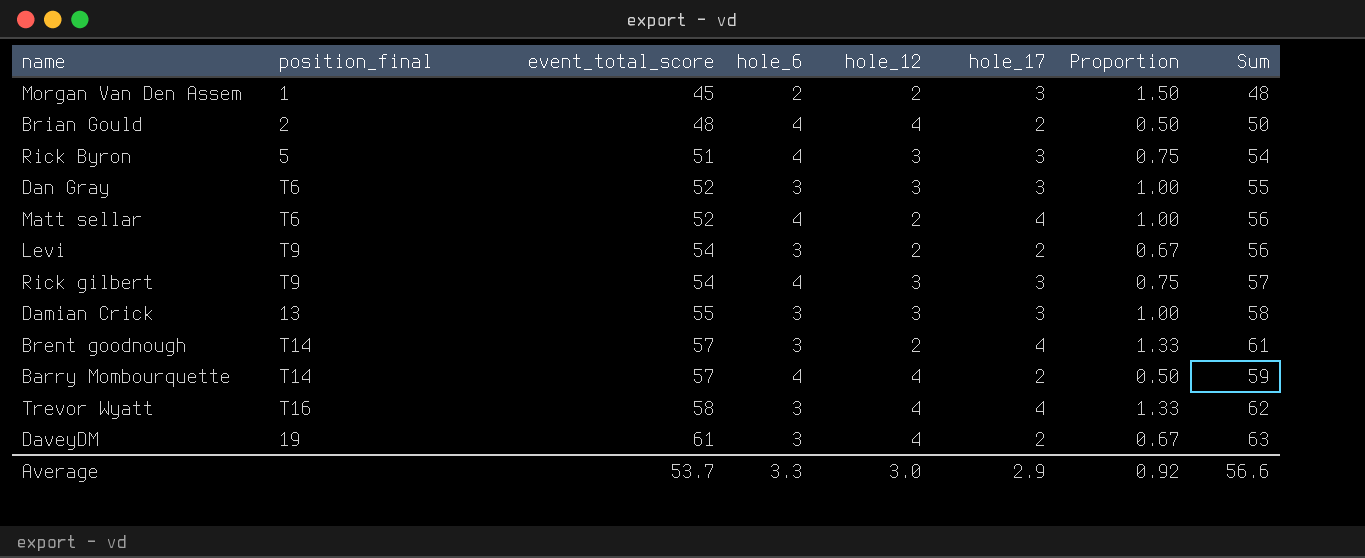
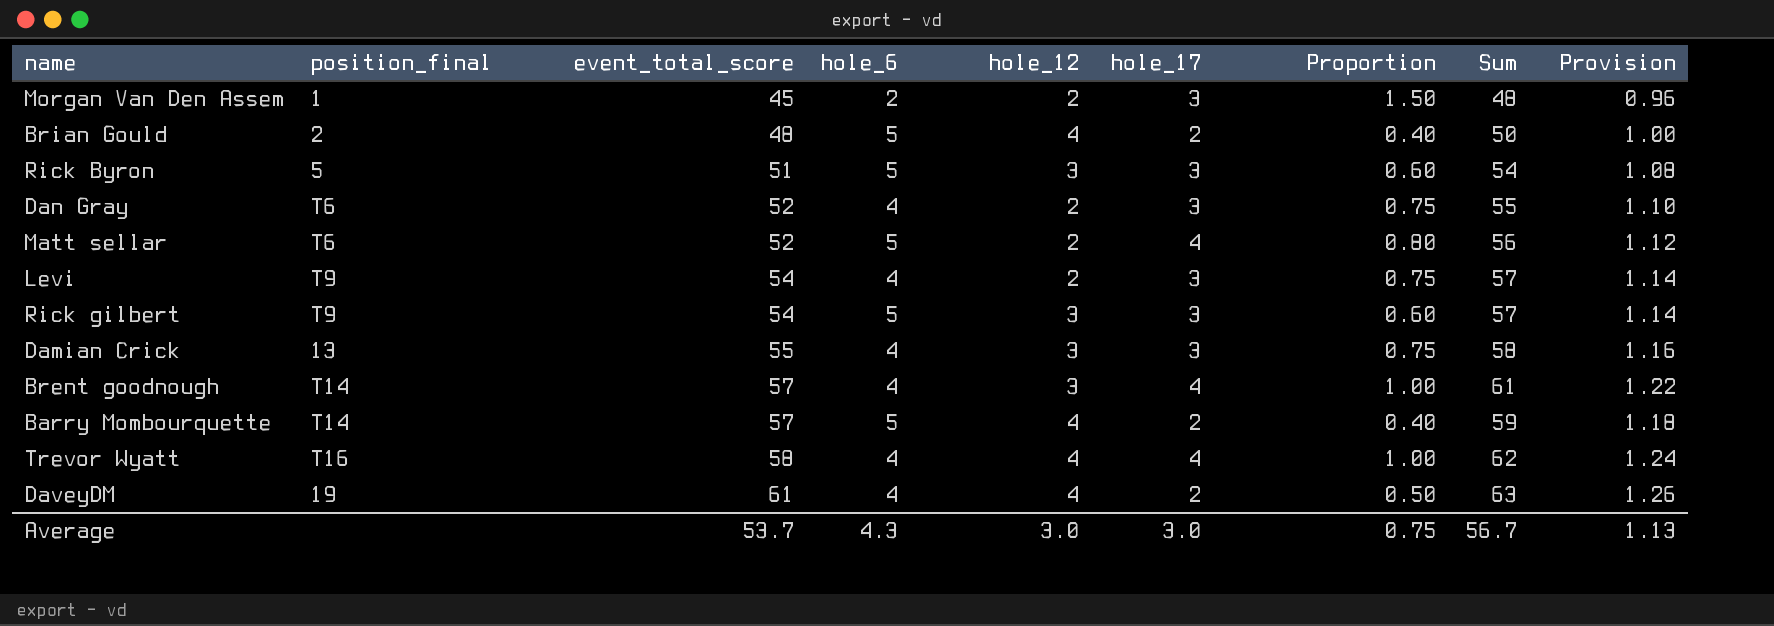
column Provision | formula: none -> [Sum] * 0.02
Brian Gould | hole_6: 4 -> 5
Brian Gould | Proportion: 0.50 -> 0.40
Rick Byron | hole_6: 4 -> 5
Rick Byron | Proportion: 0.75 -> 0.60
Dan Gray | hole_6: 3 -> 4
Dan Gray | hole_12: 3 -> 2
Dan Gray | Proportion: 1.00 -> 0.75
Matt sellar | hole_6: 4 -> 5
Matt sellar | Proportion: 1.00 -> 0.80
Levi | hole_6: 3 -> 4
Levi | hole_17: 2 -> 3
Levi | Proportion: 0.67 -> 0.75
Levi | Sum: 56 -> 57
Rick gilbert | hole_6: 4 -> 5
Rick gilbert | Proportion: 0.75 -> 0.60
Damian Crick | hole_6: 3 -> 4
Damian Crick | Proportion: 1.00 -> 0.75
Brent goodnough | hole_6: 3 -> 4
Brent goodnough | hole_12: 2 -> 3
Brent goodnough | Proportion: 1.33 -> 1.00
Barry Mombourquette | hole_6: 4 -> 5
Barry Mombourquette | Proportion: 0.50 -> 0.40
Trevor Wyatt | hole_6: 3 -> 4
Trevor Wyatt | Proportion: 1.33 -> 1.00
DaveyDM | hole_6: 3 -> 4
DaveyDM | Proportion: 0.67 -> 0.50
Average | hole_6: 3.3 -> 4.3
Average | hole_17: 2.9 -> 3.0
Average | Proportion: 0.92 -> 0.75
Average | Sum: 56.6 -> 56.7

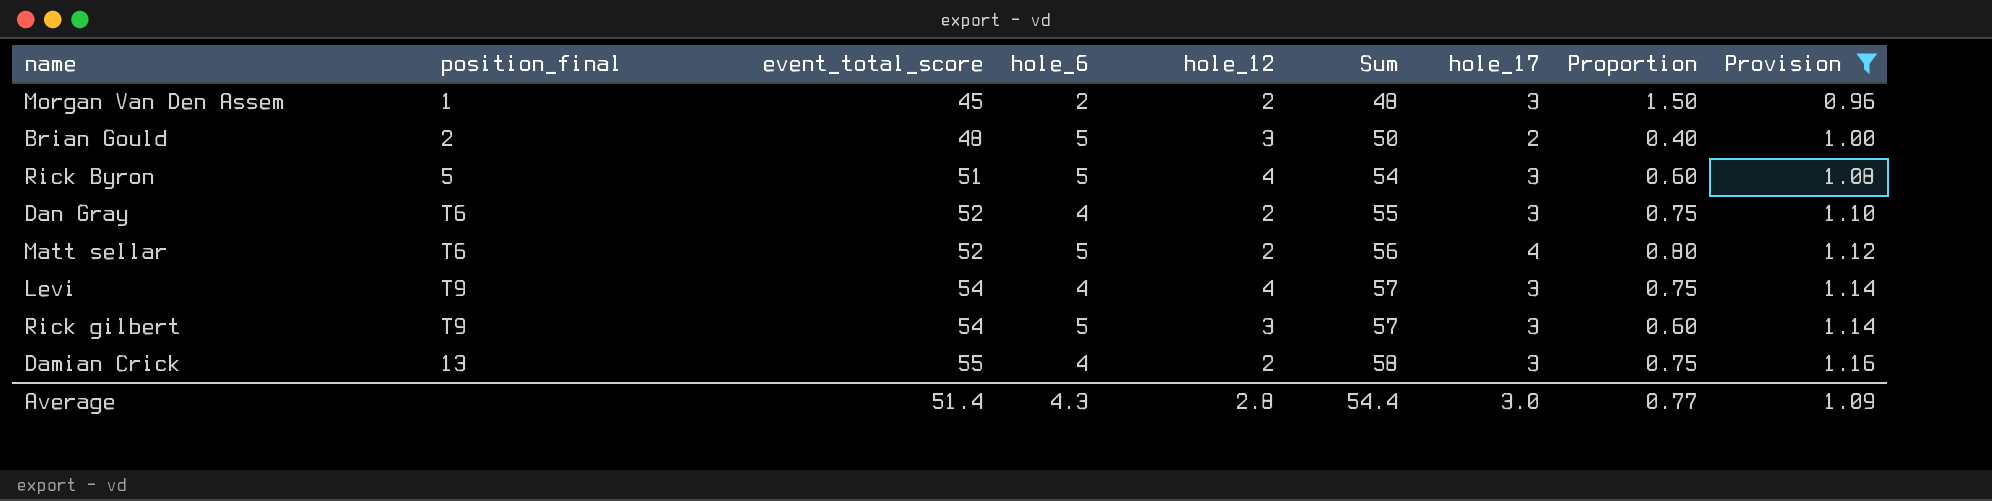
filter: none -> Provision <= 1.16
column Sum | position: 8 -> 6
Brian Gould | hole_12: 4 -> 3
Rick Byron | hole_12: 3 -> 4
Levi | hole_12: 2 -> 4
Damian Crick | hole_12: 3 -> 2
Average | event_total_score: 53.7 -> 51.4
Average | hole_12: 3.0 -> 2.8
Average | Sum: 56.7 -> 54.4
Average | Proportion: 0.75 -> 0.77
Average | Provision: 1.13 -> 1.09

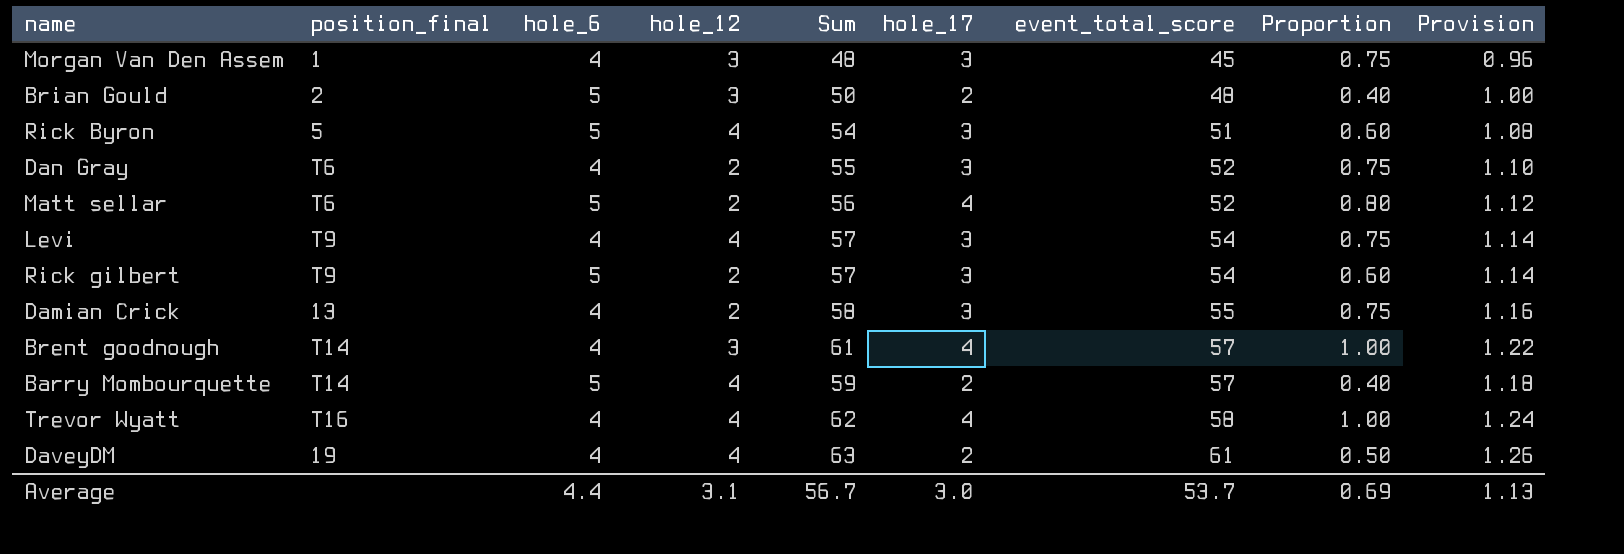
filter: Provision <= 1.16 -> none
column event_total_score | position: 3 -> 7
Morgan Van Den Assem | hole_6: 2 -> 4
Morgan Van Den Assem | hole_12: 2 -> 3
Morgan Van Den Assem | Proportion: 1.50 -> 0.75
Rick gilbert | hole_12: 3 -> 2
Average | hole_6: 4.3 -> 4.4
Average | hole_12: 2.8 -> 3.1
Average | Sum: 54.4 -> 56.7
Average | event_total_score: 51.4 -> 53.7
Average | Proportion: 0.77 -> 0.69
Average | Provision: 1.09 -> 1.13

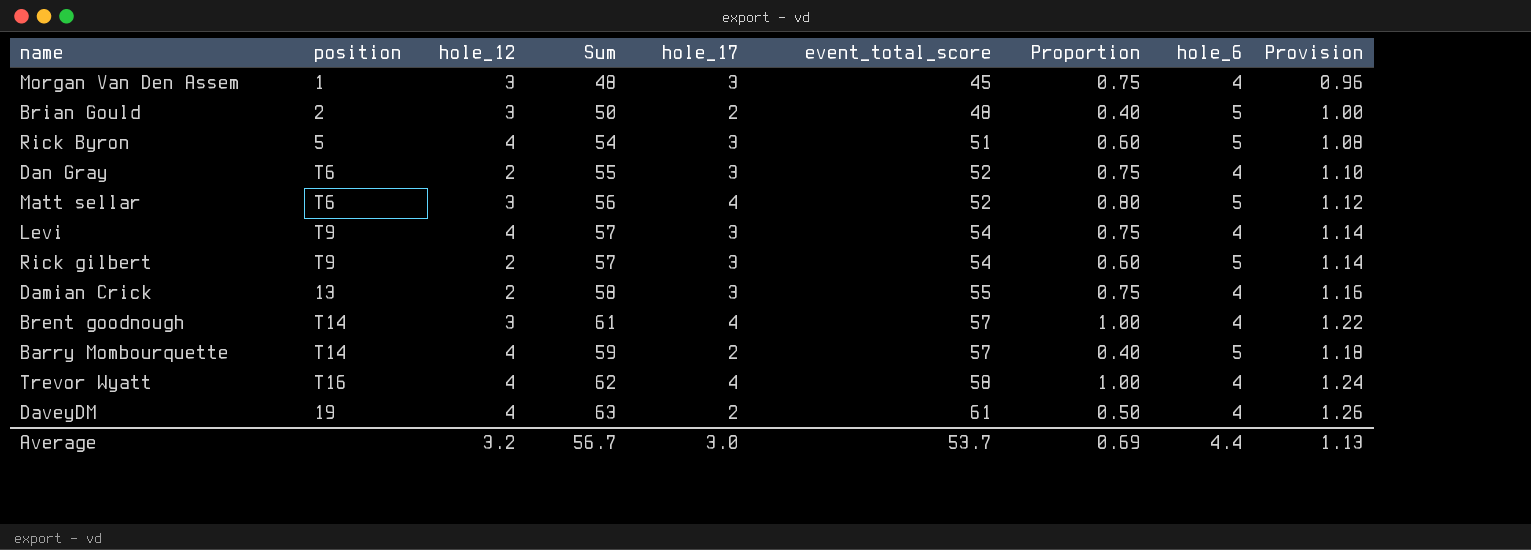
column name: position_final -> position
column hole_6 | position: 3 -> 8
Matt sellar | hole_12: 2 -> 3
Average | hole_12: 3.1 -> 3.2

